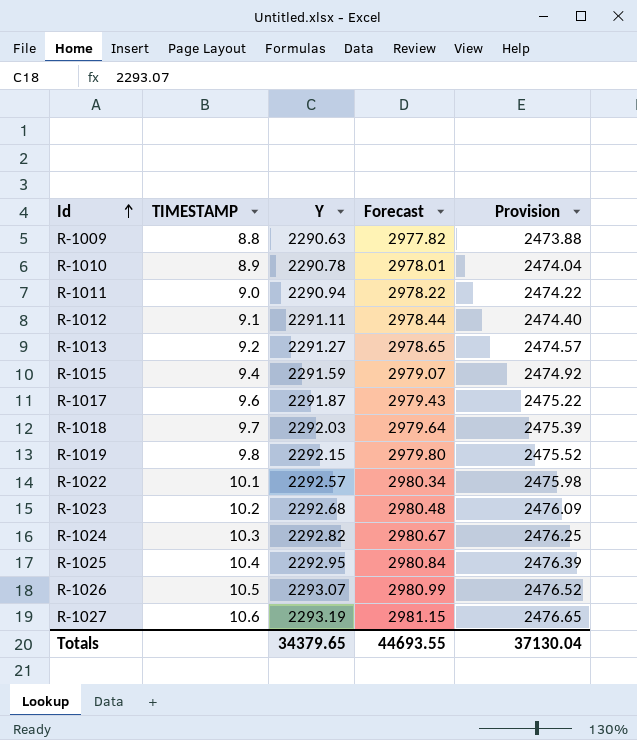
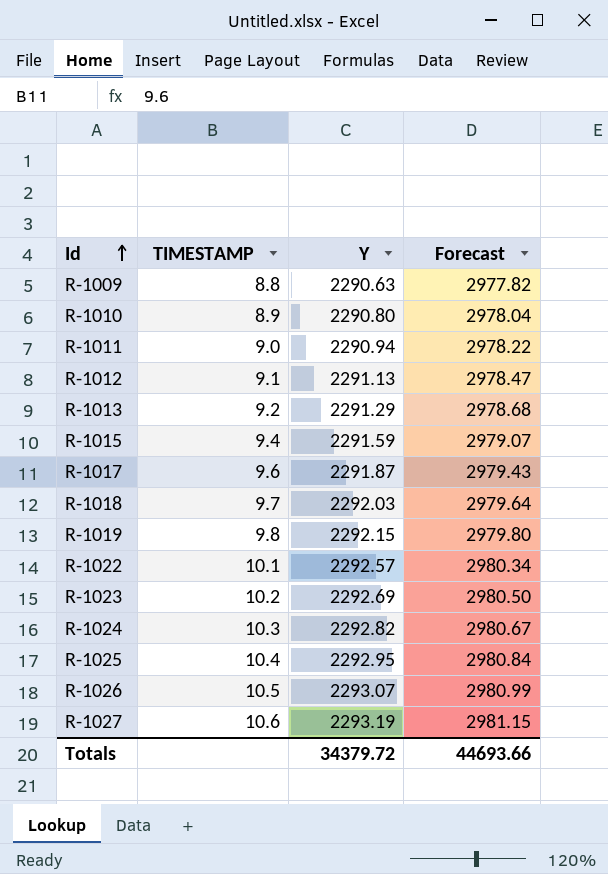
column Provision | formula: [Y] * 1.08 -> none
R-1010 | Y: 2290.78 -> 2290.80
R-1010 | Forecast: 2978.01 -> 2978.04
R-1012 | Y: 2291.11 -> 2291.13
R-1012 | Forecast: 2978.44 -> 2978.47
R-1013 | Y: 2291.27 -> 2291.29
R-1013 | Forecast: 2978.65 -> 2978.68
R-1023 | Y: 2292.68 -> 2292.69
R-1023 | Forecast: 2980.48 -> 2980.50
Totals | Y: 34379.65 -> 34379.72
Totals | Forecast: 44693.55 -> 44693.66

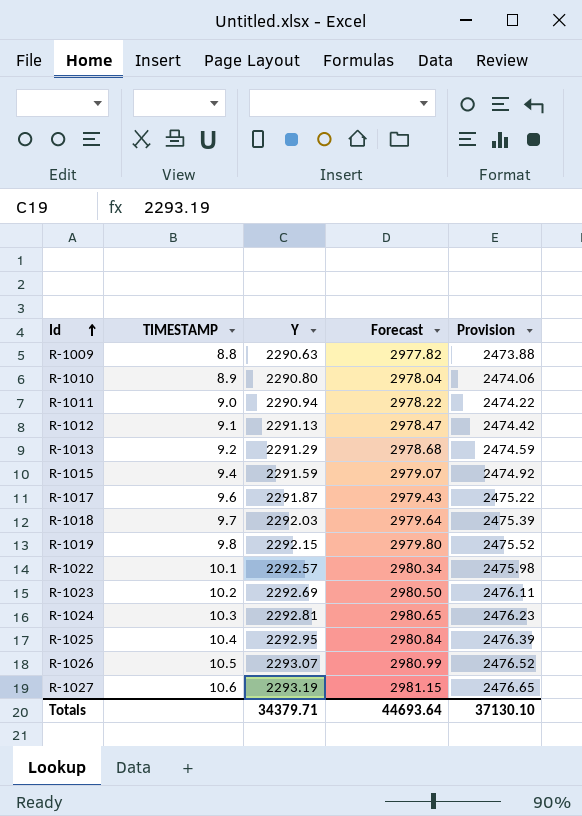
column Provision | formula: none -> [Y] * 1.08
R-1024 | Y: 2292.82 -> 2292.81
R-1024 | Forecast: 2980.67 -> 2980.65
Totals | Y: 34379.72 -> 34379.71
Totals | Forecast: 44693.66 -> 44693.64

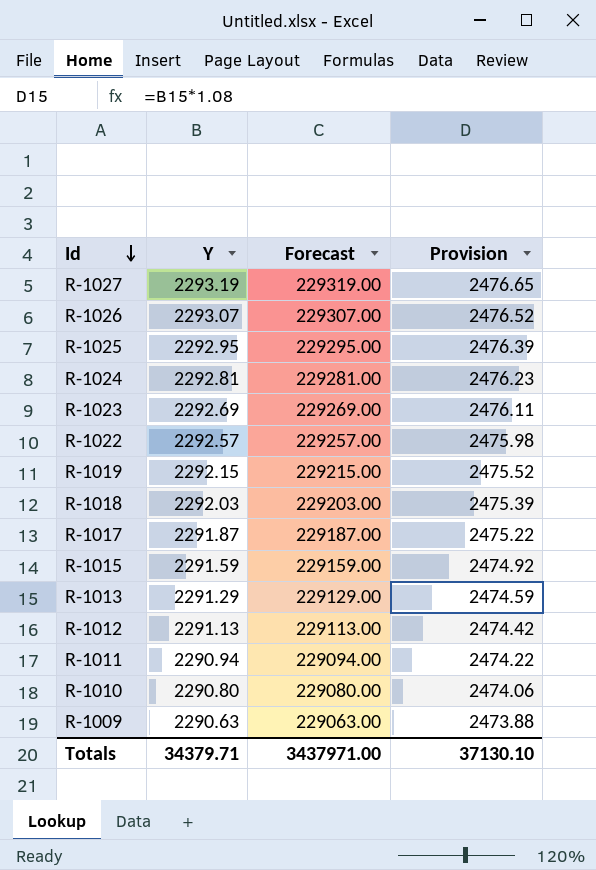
row order: Id ascending -> Id descending
column TIMESTAMP | position: 2 -> none
column Forecast | formula: [Y] * 1.3 -> [Y] * 100
Totals | Forecast: 44693.64 -> 3437971.00

